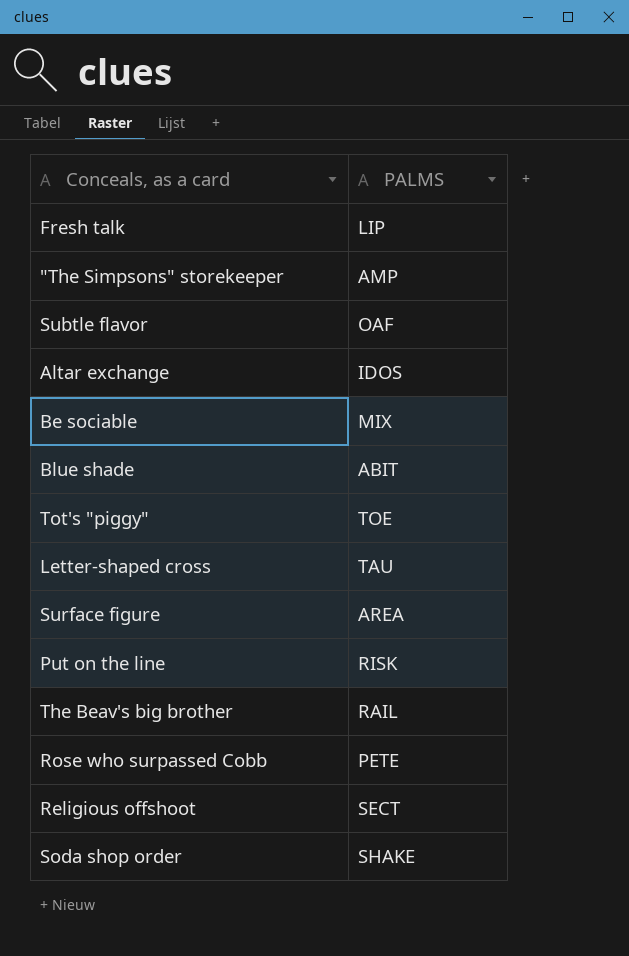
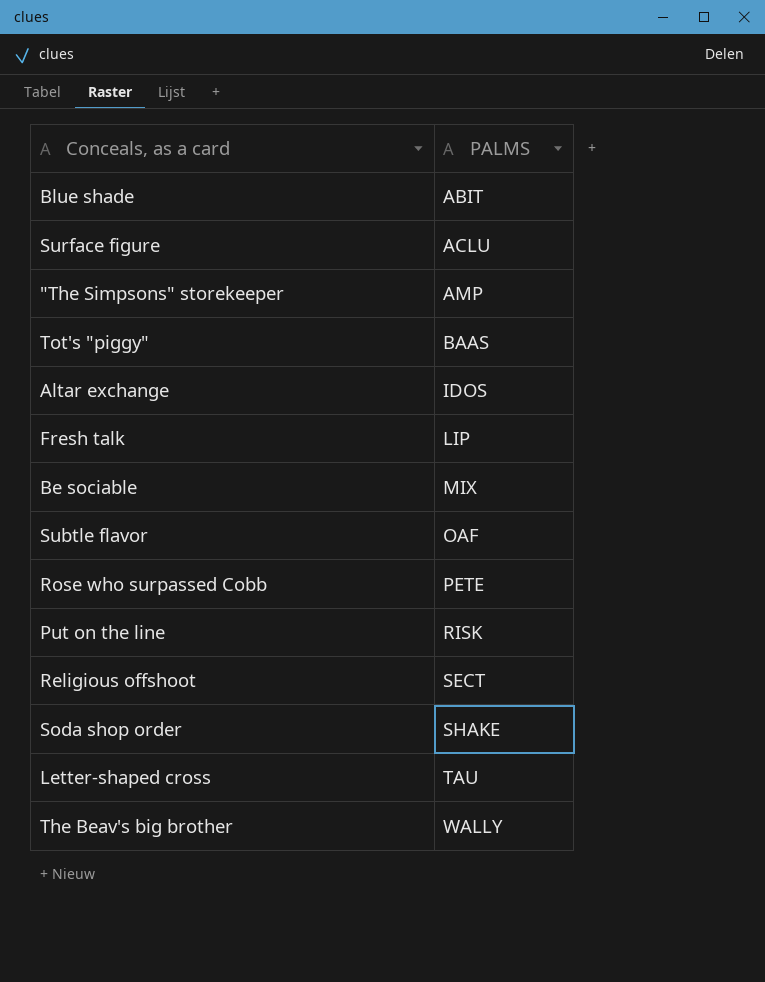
row order: none -> PALMS ascending
Surface figure | PALMS: AREA -> ACLU
Tot's "piggy" | PALMS: TOE -> BAAS
The Beav's big brother | PALMS: RAIL -> WALLY

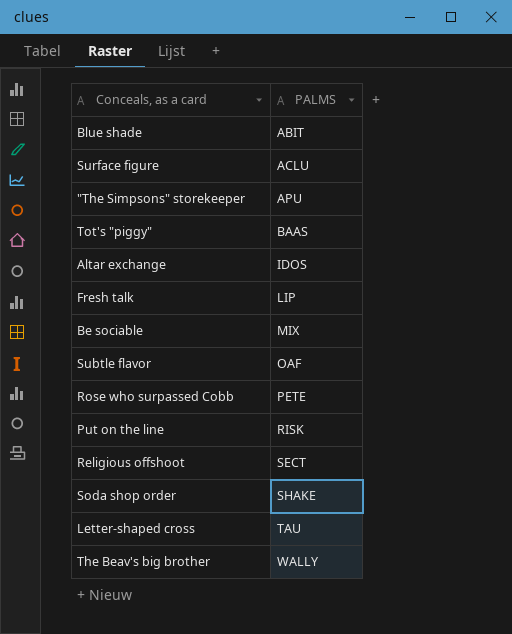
"The Simpsons" storekeeper | PALMS: AMP -> APU

